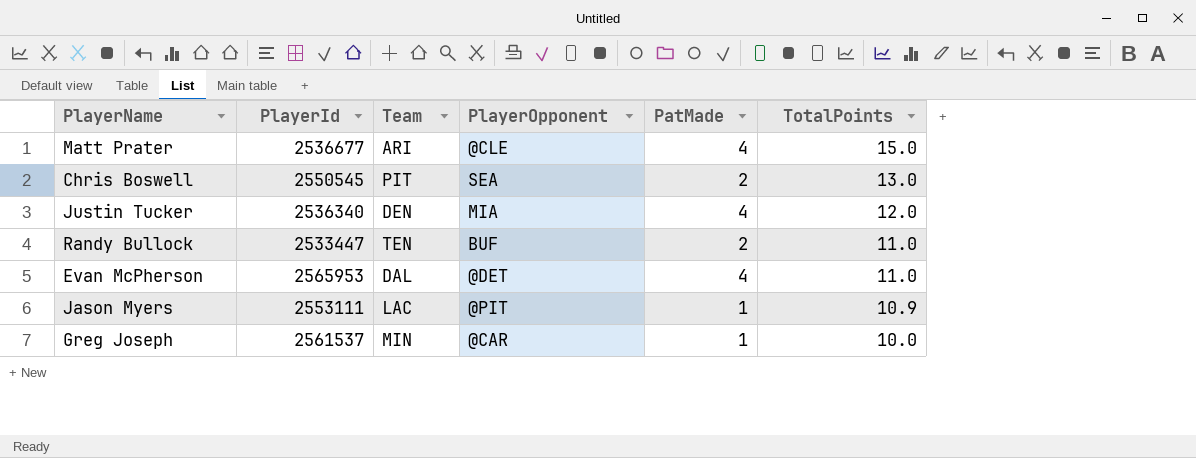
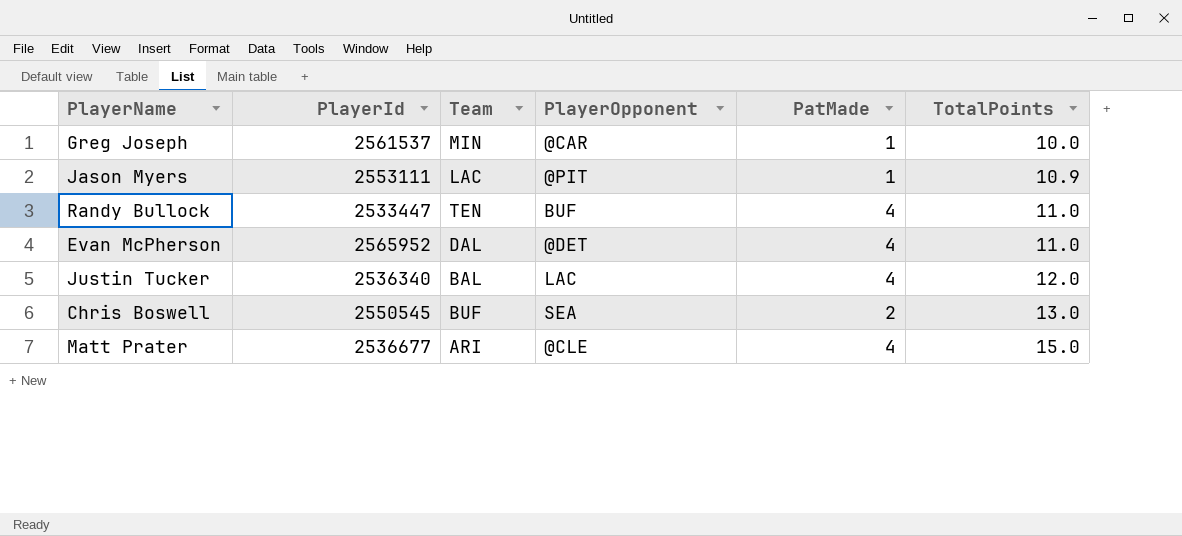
row order: TotalPoints descending -> TotalPoints ascending
Randy Bullock | PatMade: 2 -> 4
Evan McPherson | PlayerId: 2565953 -> 2565952
Justin Tucker | Team: DEN -> BAL
Justin Tucker | PlayerOpponent: MIA -> LAC
Chris Boswell | Team: PIT -> BUF

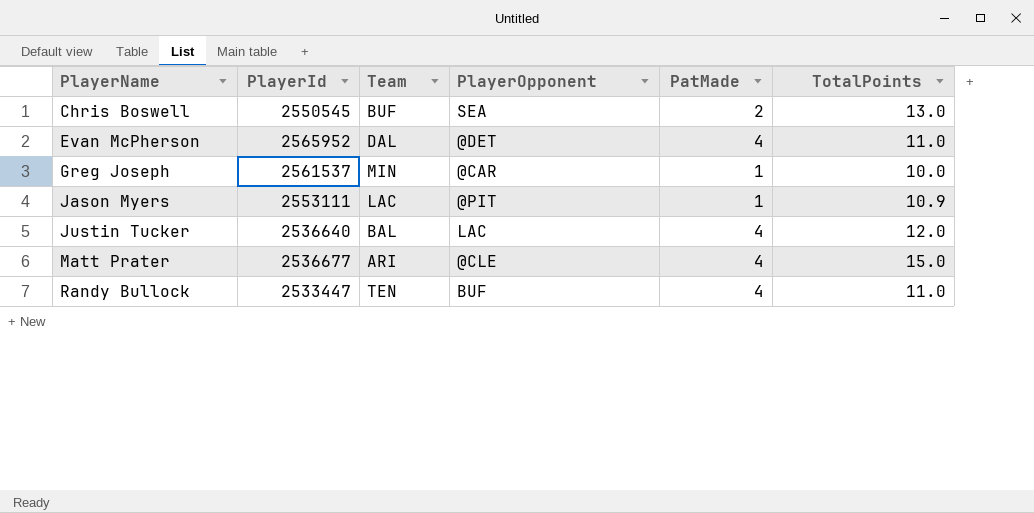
row order: TotalPoints ascending -> PlayerName ascending
Justin Tucker | PlayerId: 2536340 -> 2536640

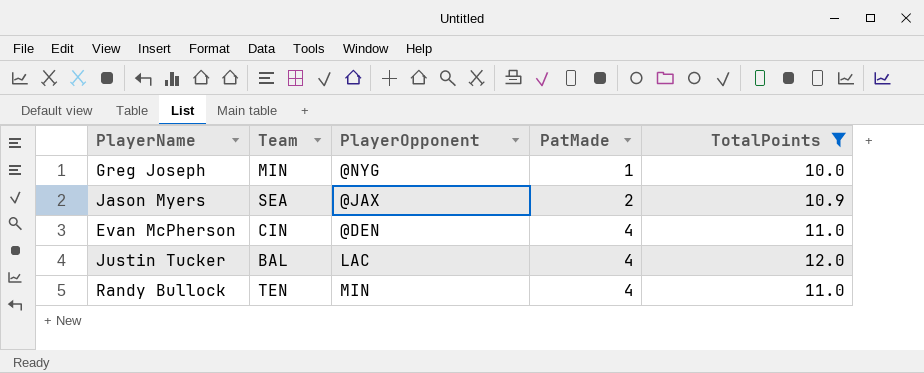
filter: none -> TotalPoints <= 12.0
row order: PlayerName ascending -> PatMade ascending
column PlayerId | position: 2 -> none
Greg Joseph | PlayerOpponent: @CAR -> @NYG
Jason Myers | Team: LAC -> SEA
Jason Myers | PlayerOpponent: @PIT -> @JAX
Jason Myers | PatMade: 1 -> 2
Evan McPherson | Team: DAL -> CIN
Evan McPherson | PlayerOpponent: @DET -> @DEN
Randy Bullock | PlayerOpponent: BUF -> MIN

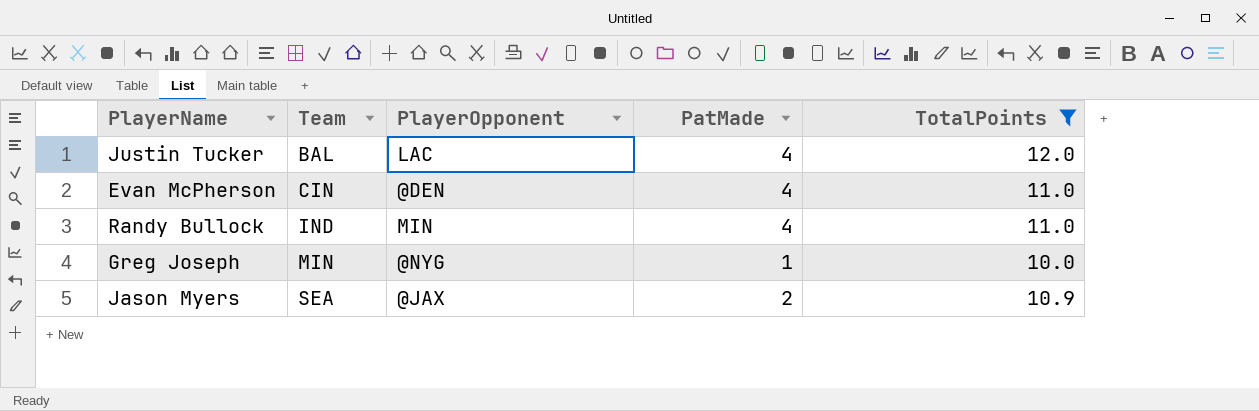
row order: PatMade ascending -> Team ascending
Randy Bullock | Team: TEN -> IND

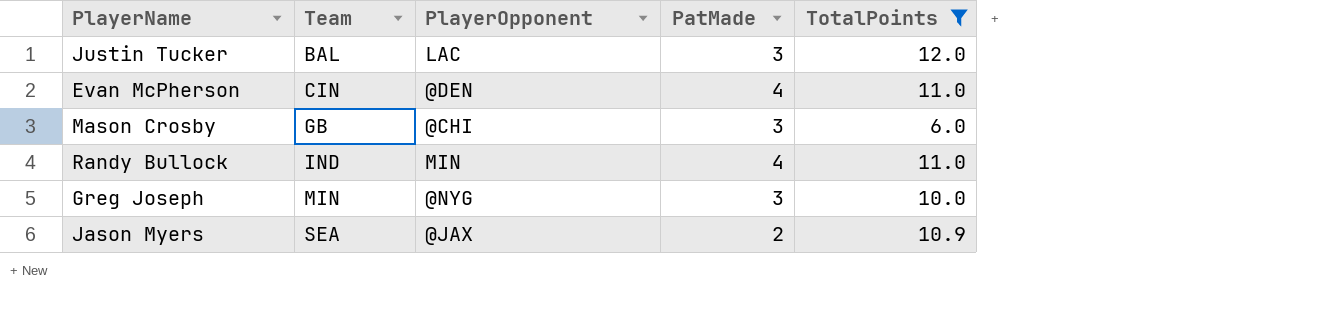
Justin Tucker | PatMade: 4 -> 3
row Mason Crosby: none -> GB | @CHI | 3 | 6.0
Greg Joseph | PatMade: 1 -> 3

